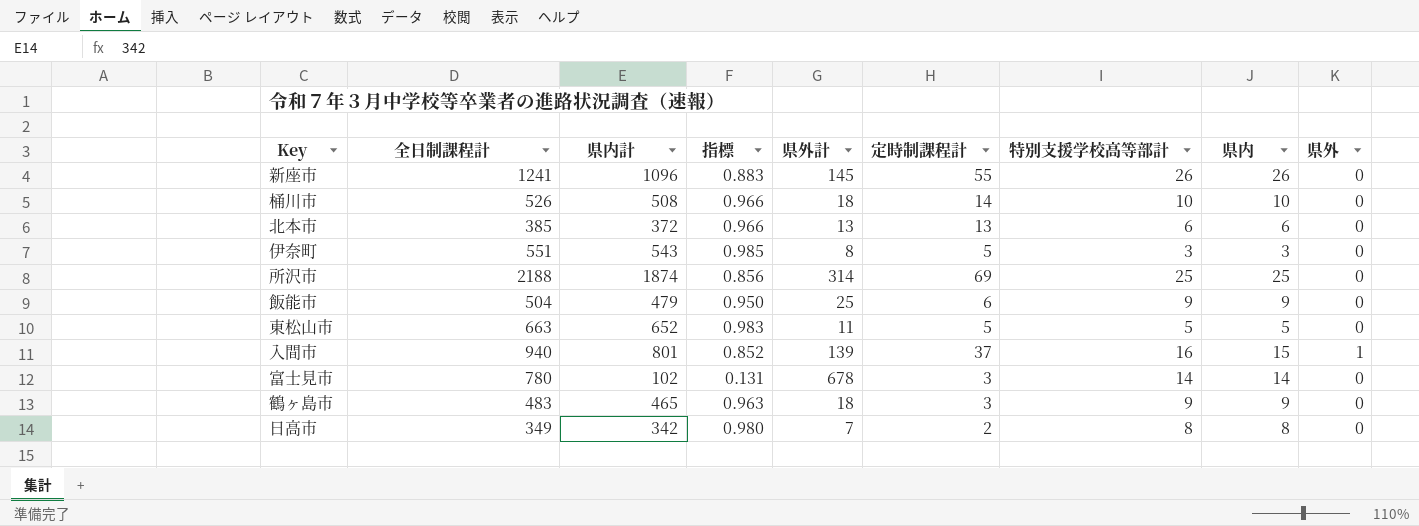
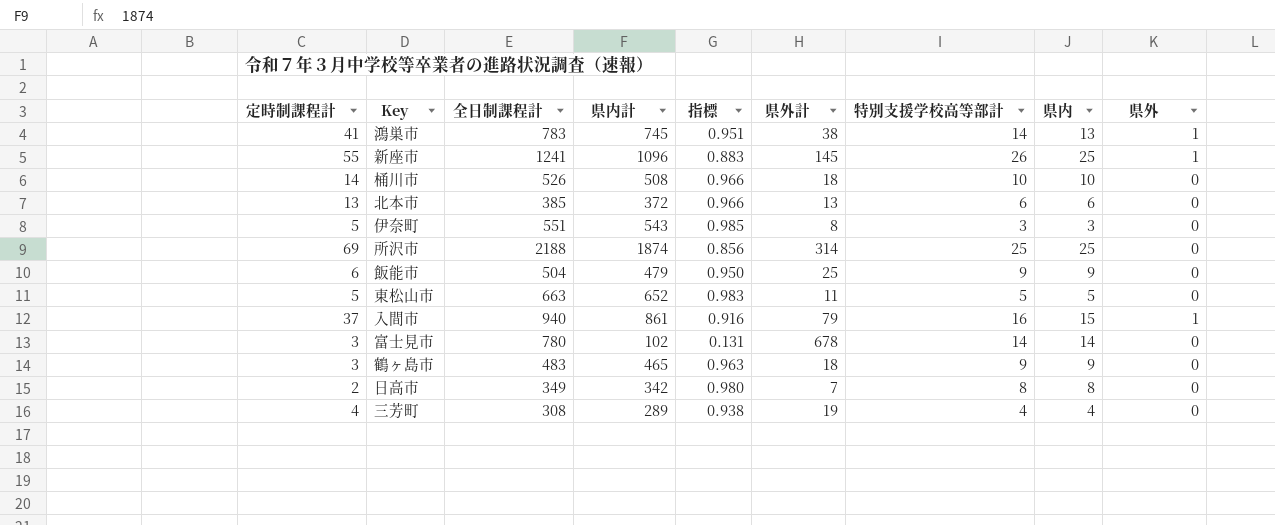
column 定時制課程計 | position: 6 -> 1
row 鴻巣市: none -> 41 | 783 | 745 | 0.951 | 38 | 14 | 13 | 1
新座市 | 県内: 26 -> 25
新座市 | 県外: 0 -> 1
入間市 | 県内計: 801 -> 861
入間市 | 指標: 0.852 -> 0.916
入間市 | 県外計: 139 -> 79
row 三芳町: none -> 4 | 308 | 289 | 0.938 | 19 | 4 | 4 | 0

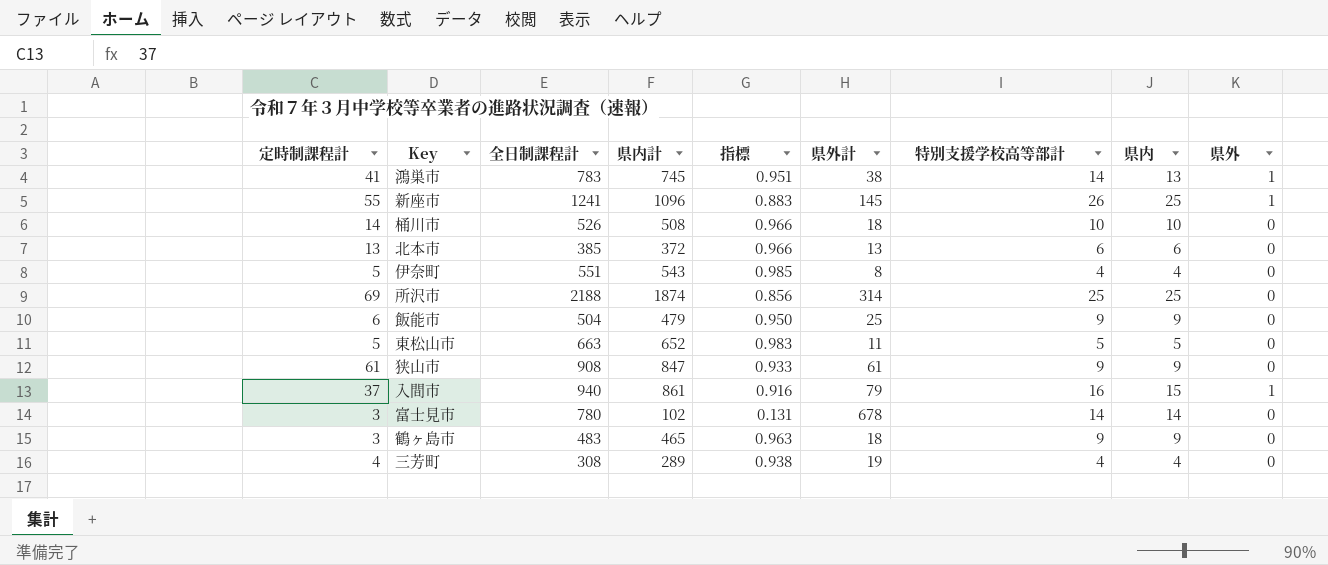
row 日高市: 2 | 349 | 342 | 0.980 | 7 | 8 | 8 | 0 -> none
伊奈町 | 特別支援学校高等部計: 3 -> 4
伊奈町 | 県内: 3 -> 4
row 狭山市: none -> 61 | 908 | 847 | 0.933 | 61 | 9 | 9 | 0

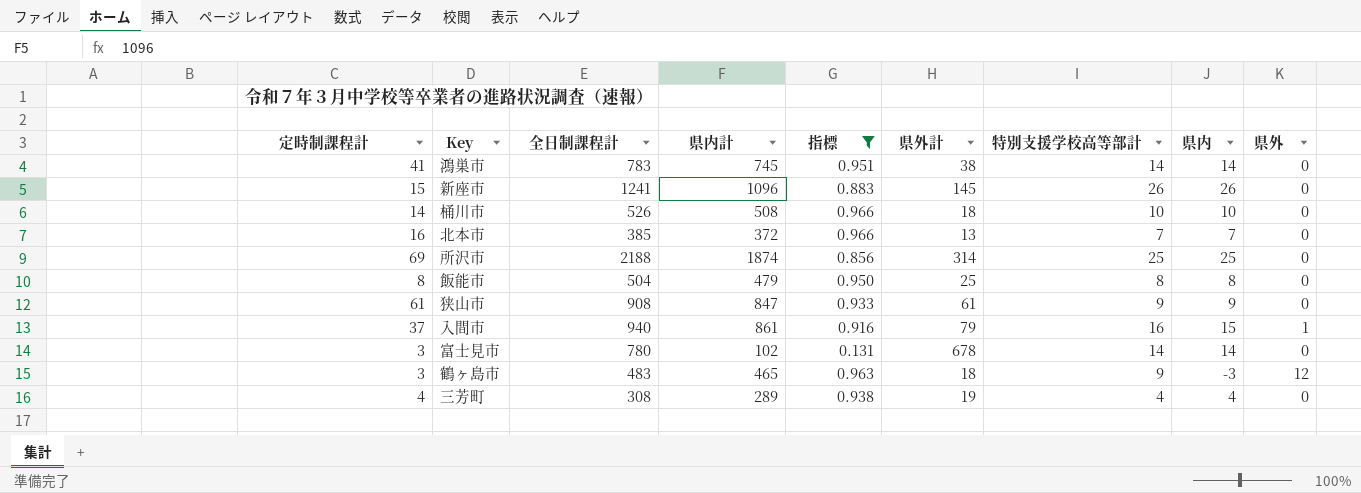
filter: none -> 指標 <= 0.966
鴻巣市 | 県内: 13 -> 14
鴻巣市 | 県外: 1 -> 0
新座市 | 定時制課程計: 55 -> 15
新座市 | 県内: 25 -> 26
新座市 | 県外: 1 -> 0
北本市 | 定時制課程計: 13 -> 16
北本市 | 特別支援学校高等部計: 6 -> 7
北本市 | 県内: 6 -> 7
飯能市 | 定時制課程計: 6 -> 8
飯能市 | 特別支援学校高等部計: 9 -> 8
飯能市 | 県内: 9 -> 8
鶴ヶ島市 | 県内: 9 -> -3
鶴ヶ島市 | 県外: 0 -> 12

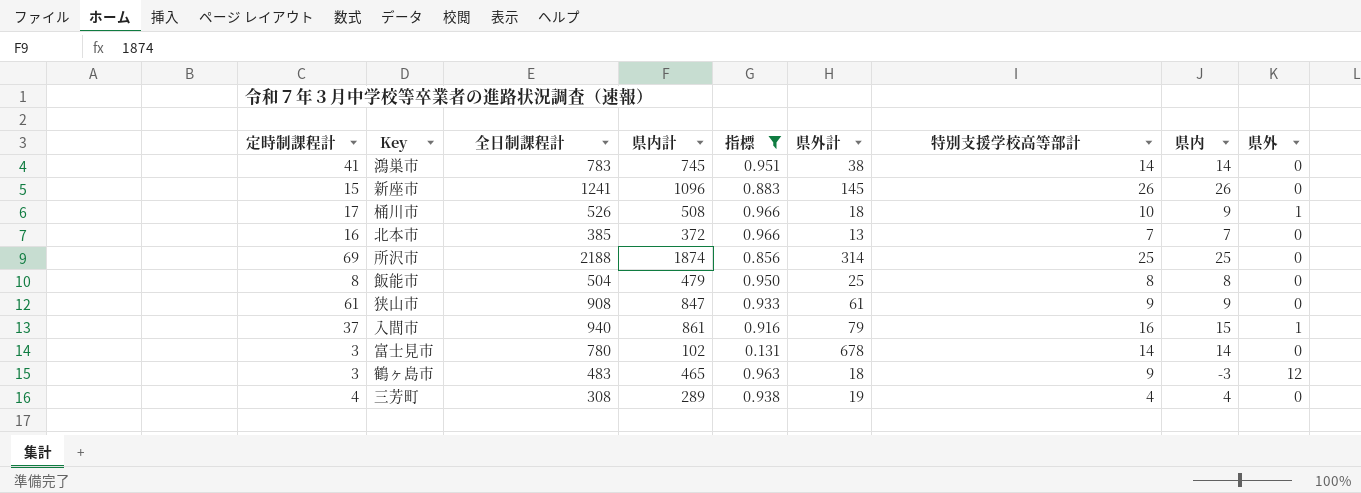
桶川市 | 定時制課程計: 14 -> 17
桶川市 | 県内: 10 -> 9
桶川市 | 県外: 0 -> 1

